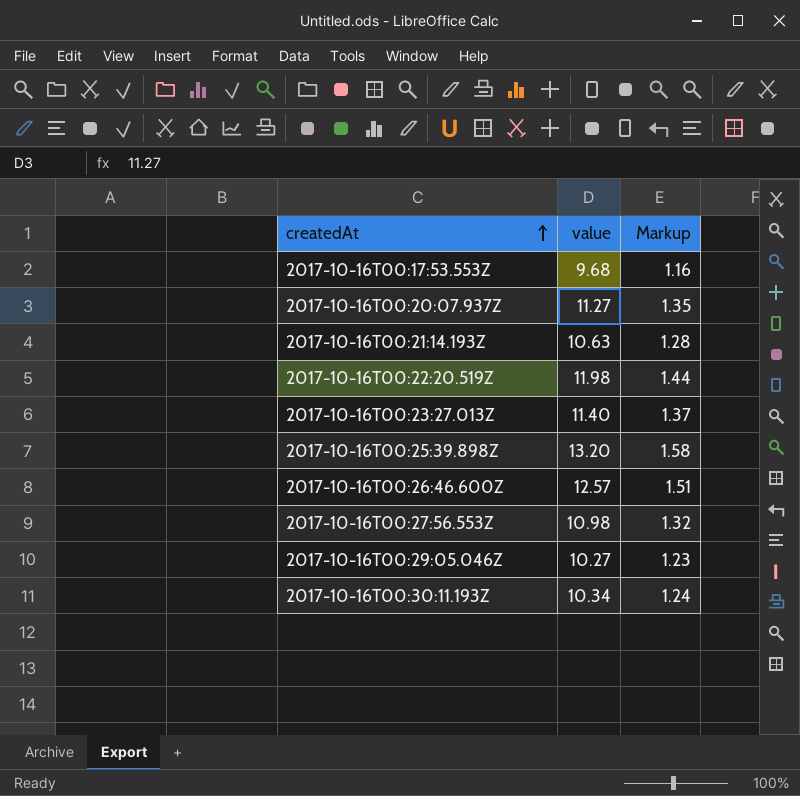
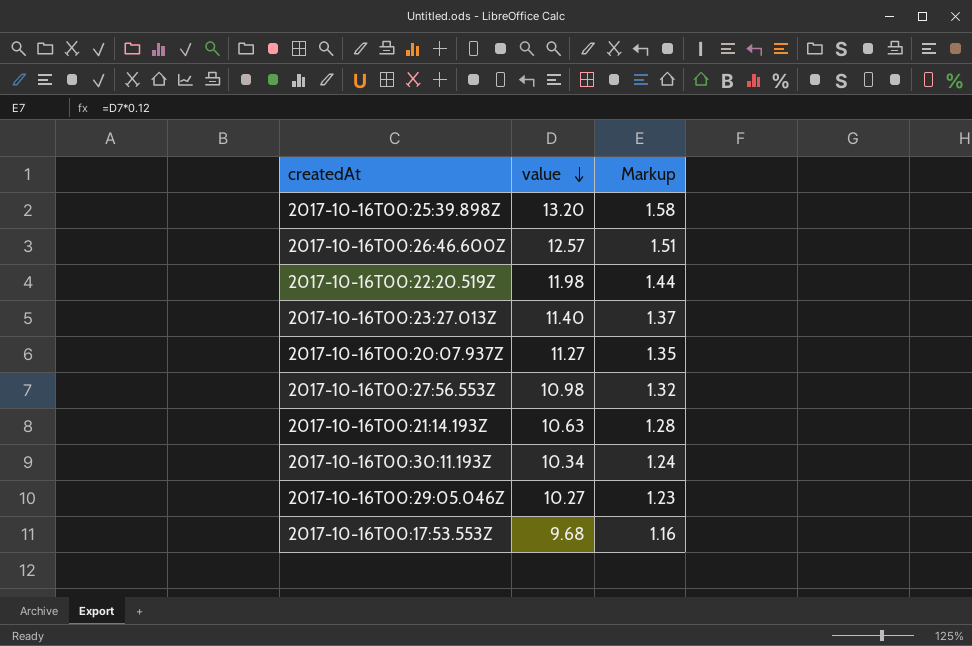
row order: createdAt ascending -> value descending

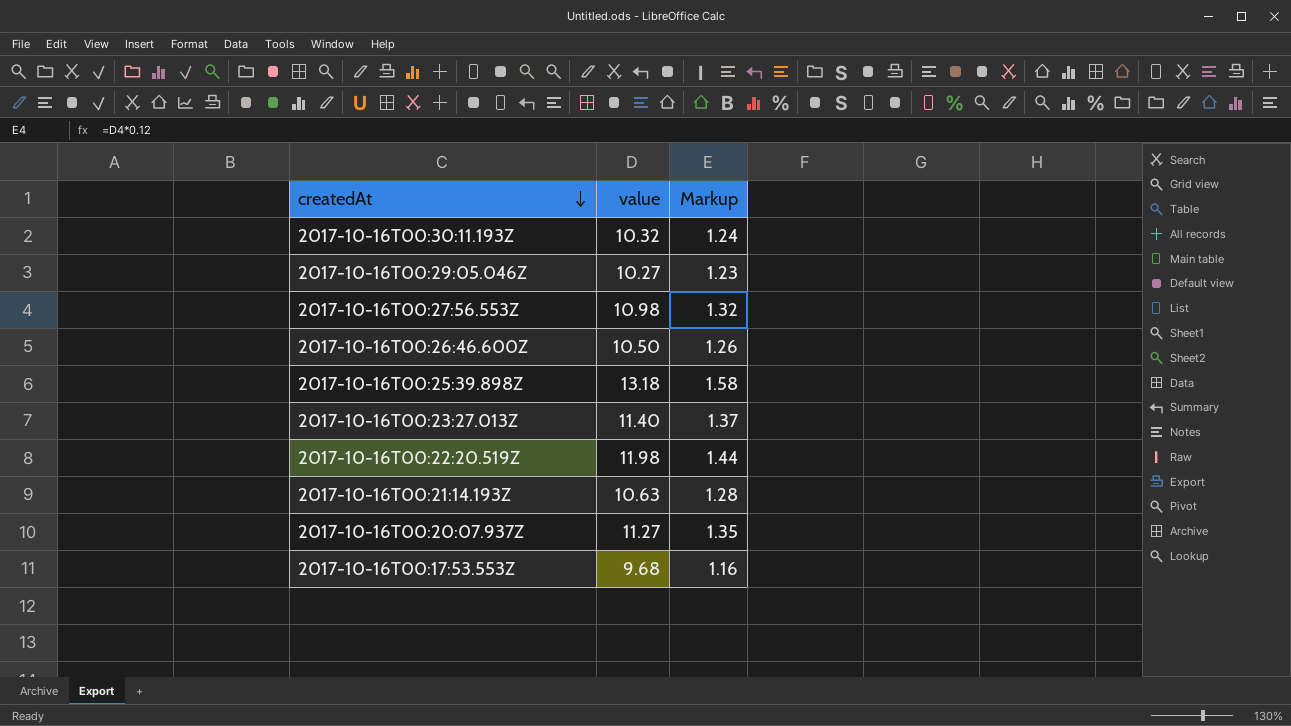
row order: value descending -> createdAt descending
2017-10-16T00:30:11.193Z | value: 10.34 -> 10.32
2017-10-16T00:26:46.600Z | value: 12.57 -> 10.50
2017-10-16T00:26:46.600Z | Markup: 1.51 -> 1.26
2017-10-16T00:25:39.898Z | value: 13.20 -> 13.18

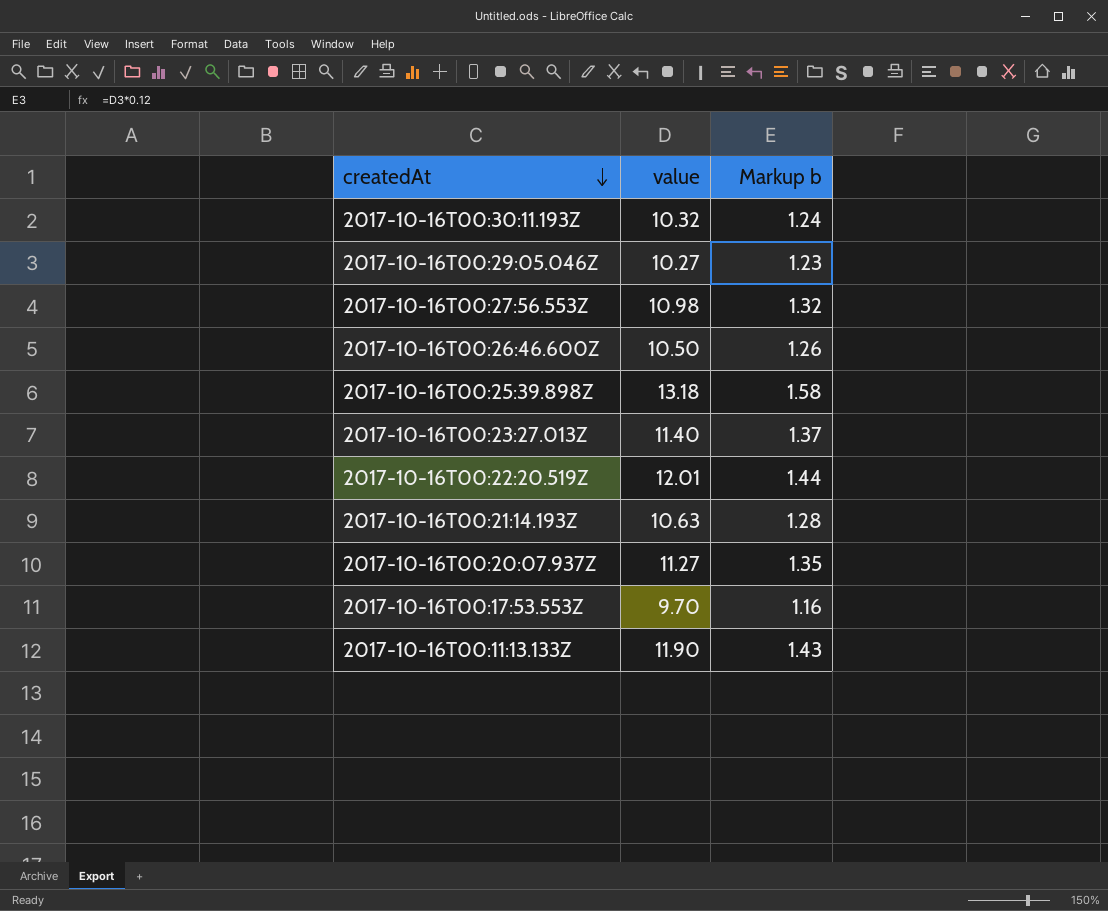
column name: Markup -> Markup b
2017-10-16T00:22:20.519Z | value: 11.98 -> 12.01
2017-10-16T00:17:53.553Z | value: 9.68 -> 9.70
row 2017-10-16T00:11:13.133Z: none -> 11.90 | 1.43

